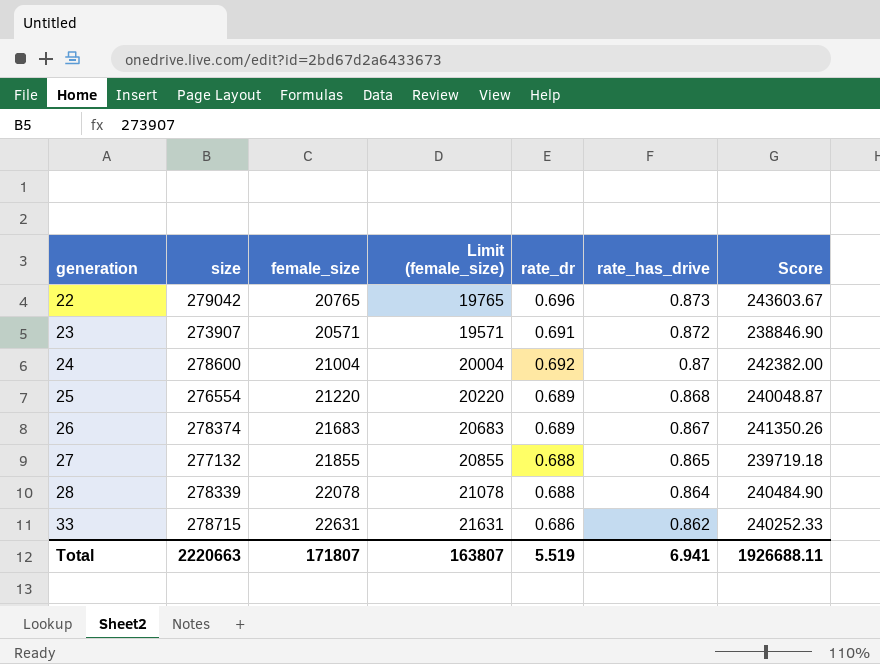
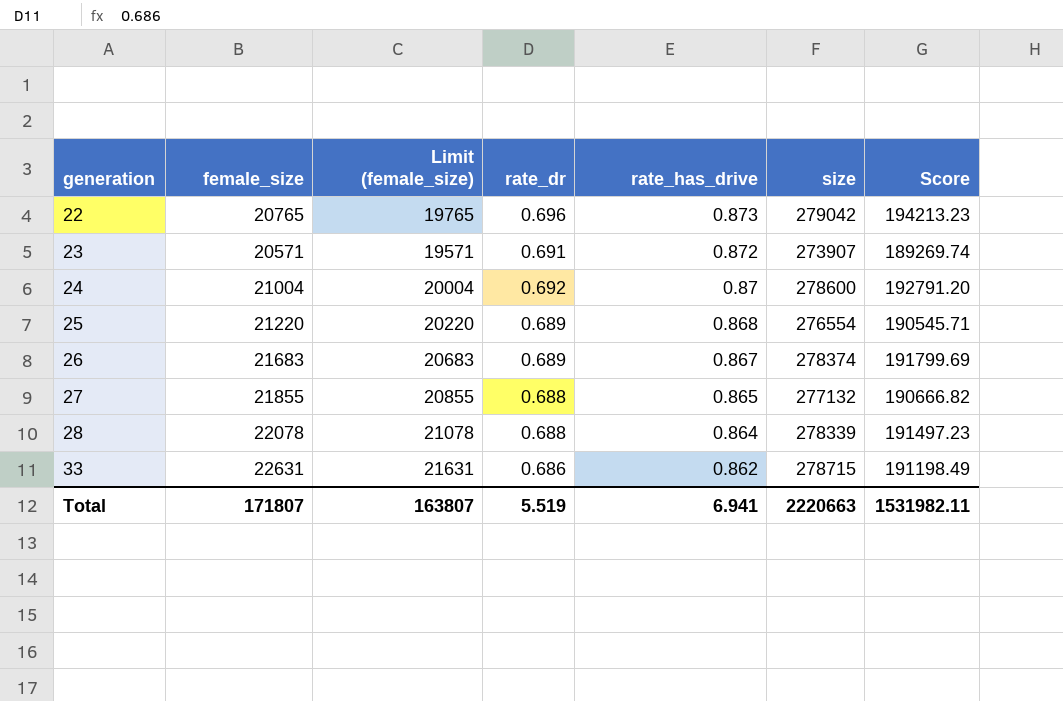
column size | position: 2 -> 6
column Score | formula: [size] * [rate_has_drive] -> [rate_dr] * [size]
Total | Score: 1926688.11 -> 1531982.11

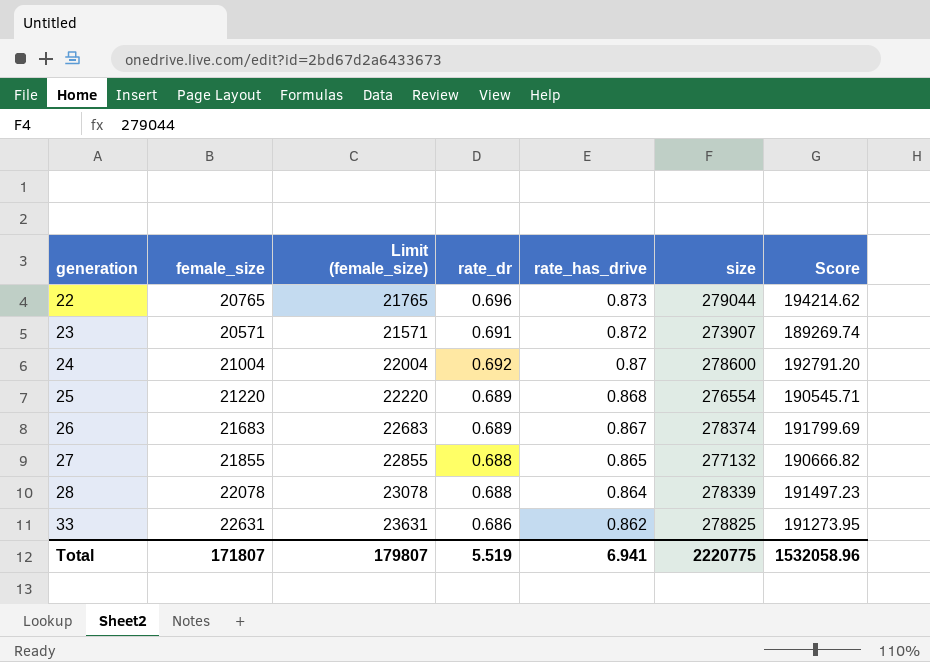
column Limit (female_size) | formula: [female_size] - 1000 -> [female_size] + 1000
22 | size: 279042 -> 279044
22 | Score: 194213.23 -> 194214.62
33 | size: 278715 -> 278825
33 | Score: 191198.49 -> 191273.95
Total | Limit (female_size): 163807 -> 179807
Total | size: 2220663 -> 2220775
Total | Score: 1531982.11 -> 1532058.96

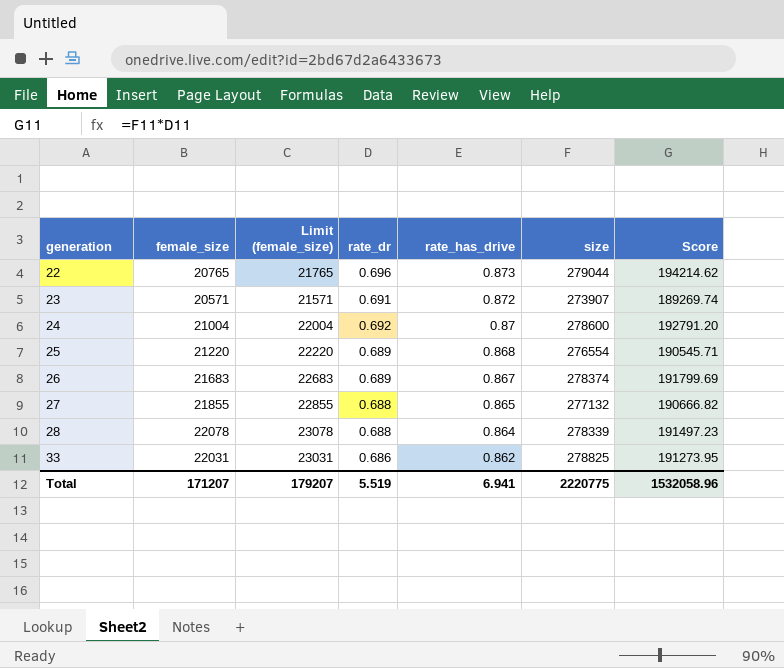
33 | female_size: 22631 -> 22031
33 | Limit (female_size): 23631 -> 23031
Total | female_size: 171807 -> 171207
Total | Limit (female_size): 179807 -> 179207

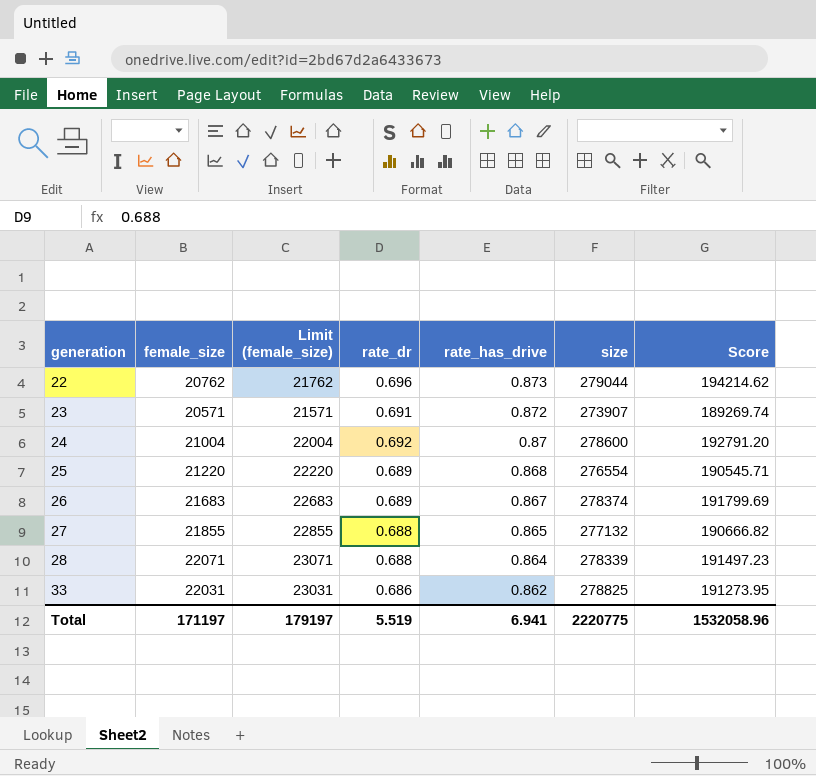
22 | female_size: 20765 -> 20762
22 | Limit (female_size): 21765 -> 21762
28 | female_size: 22078 -> 22071
28 | Limit (female_size): 23078 -> 23071
Total | female_size: 171207 -> 171197
Total | Limit (female_size): 179207 -> 179197

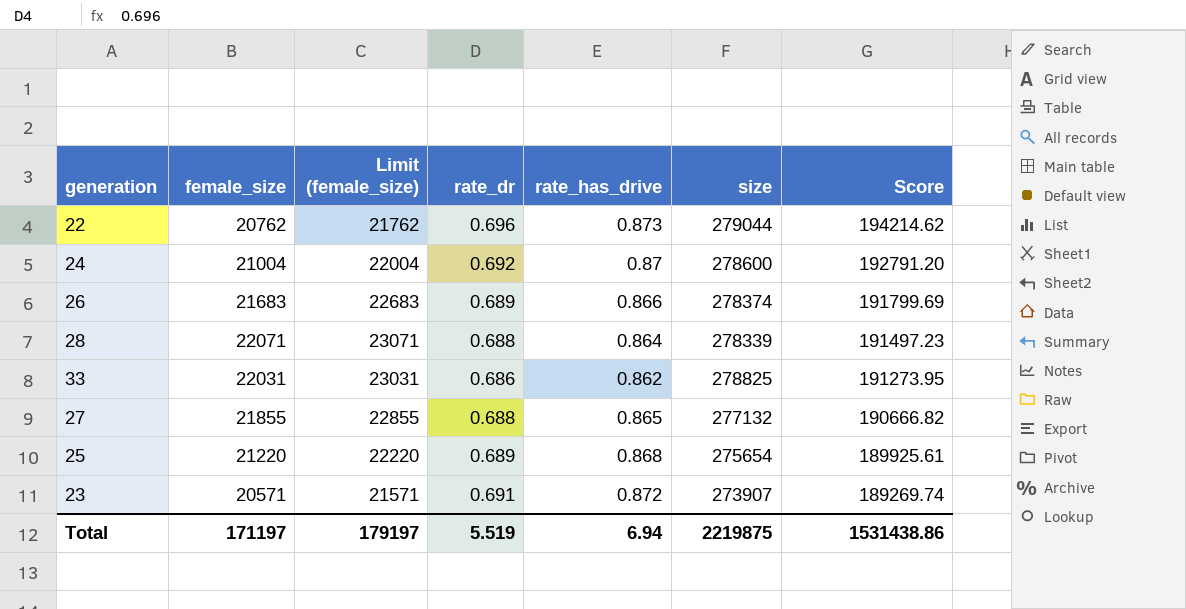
row order: generation ascending -> Score descending
26 | rate_has_drive: 0.867 -> 0.866
25 | size: 276554 -> 275654
25 | Score: 190545.71 -> 189925.61
Total | rate_has_drive: 6.941 -> 6.94
Total | size: 2220775 -> 2219875
Total | Score: 1532058.96 -> 1531438.86

